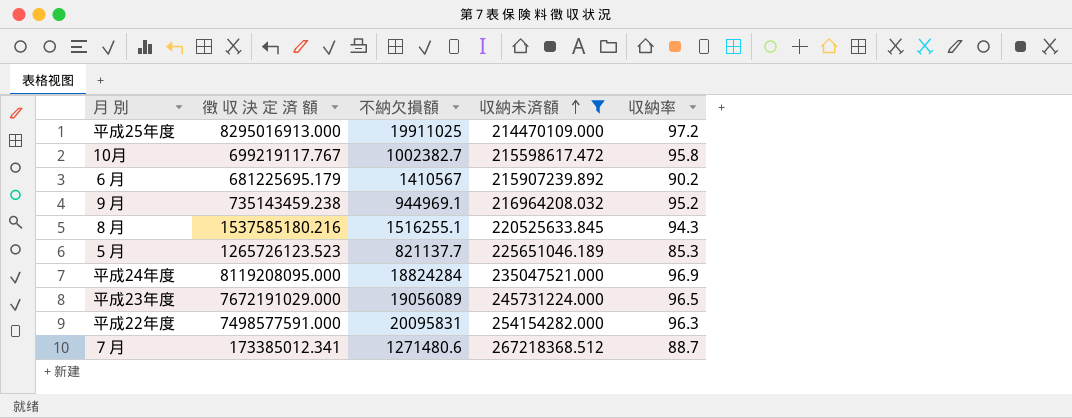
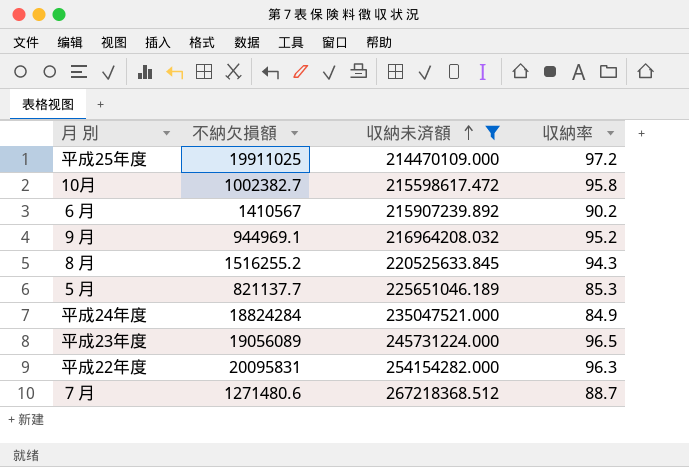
column 徴 収 決 定 済 額 | position: 2 -> none
８月 | 不納欠損額: 1516255.1 -> 1516255.2
平成24年度 | 収納率: 96.9 -> 84.9

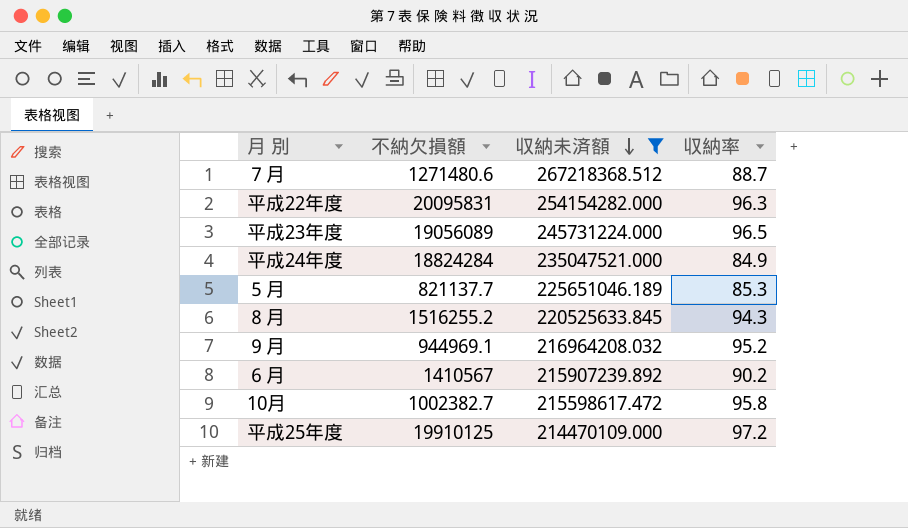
row order: 収納未済額 ascending -> 収納未済額 descending
平成25年度 | 不納欠損額: 19911025 -> 19910125

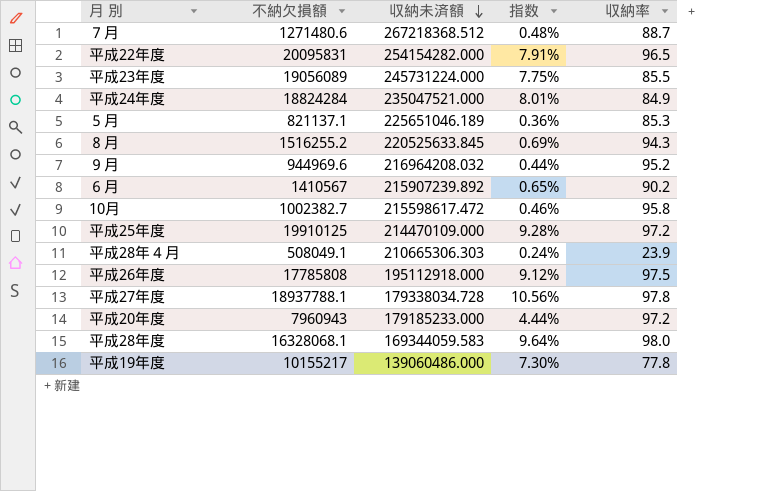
filter: 収納未済額 >= 214470109.000 -> none
column 指数 | formula: none -> [不納欠損額] / [収納未済額]
平成22年度 | 収納率: 96.3 -> 96.5
平成23年度 | 収納率: 96.5 -> 85.5
５月 | 不納欠損額: 821137.7 -> 821137.1
９月 | 不納欠損額: 944969.1 -> 944969.6

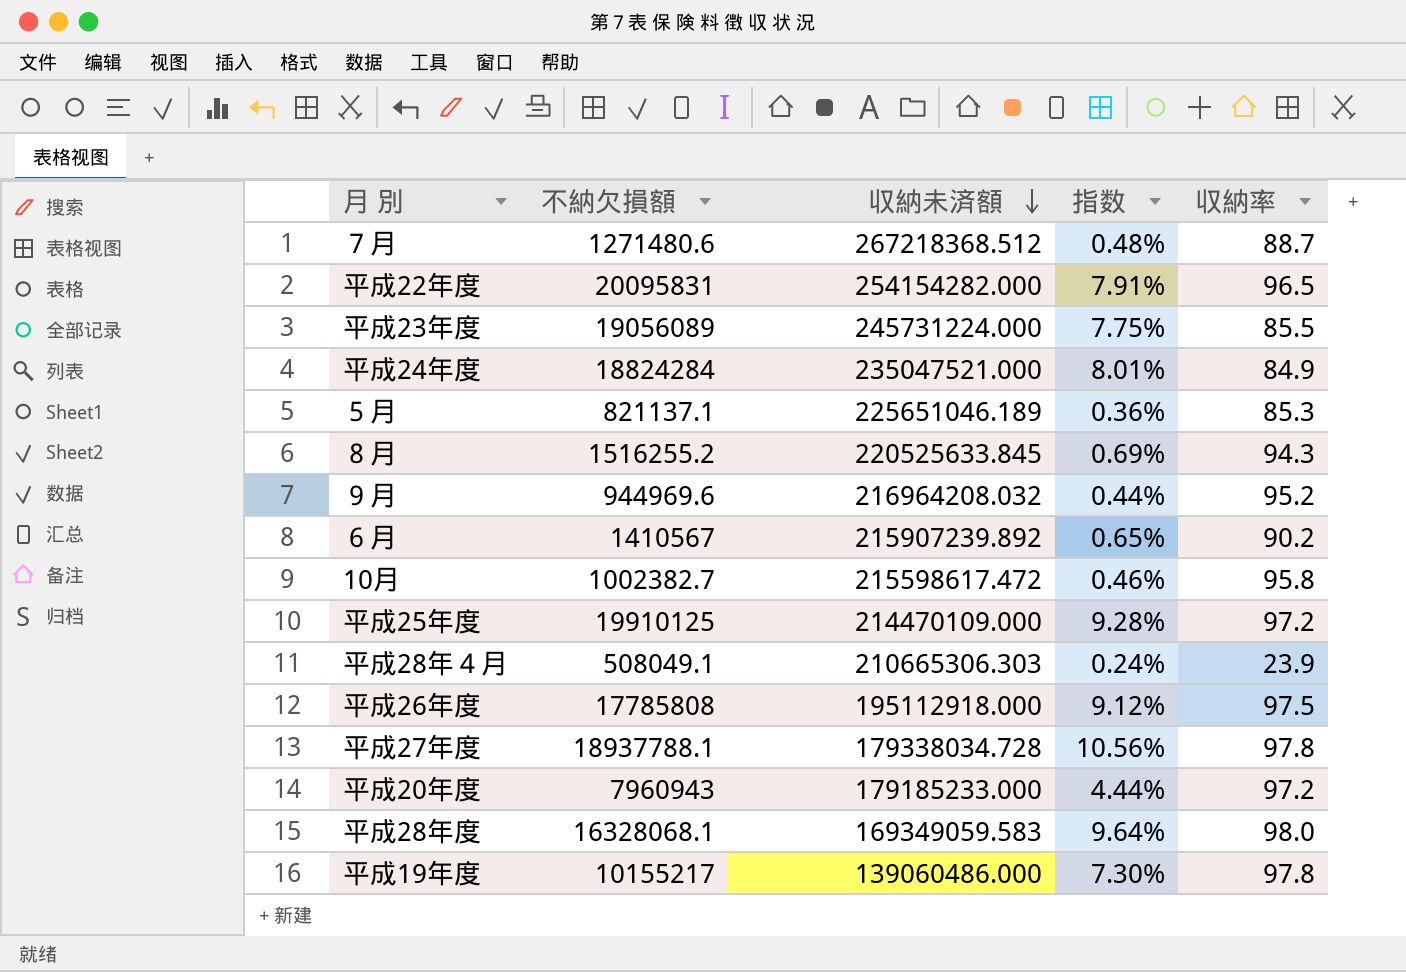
平成28年度 | 収納未済額: 169344059.583 -> 169349059.583
平成19年度 | 収納率: 77.8 -> 97.8

